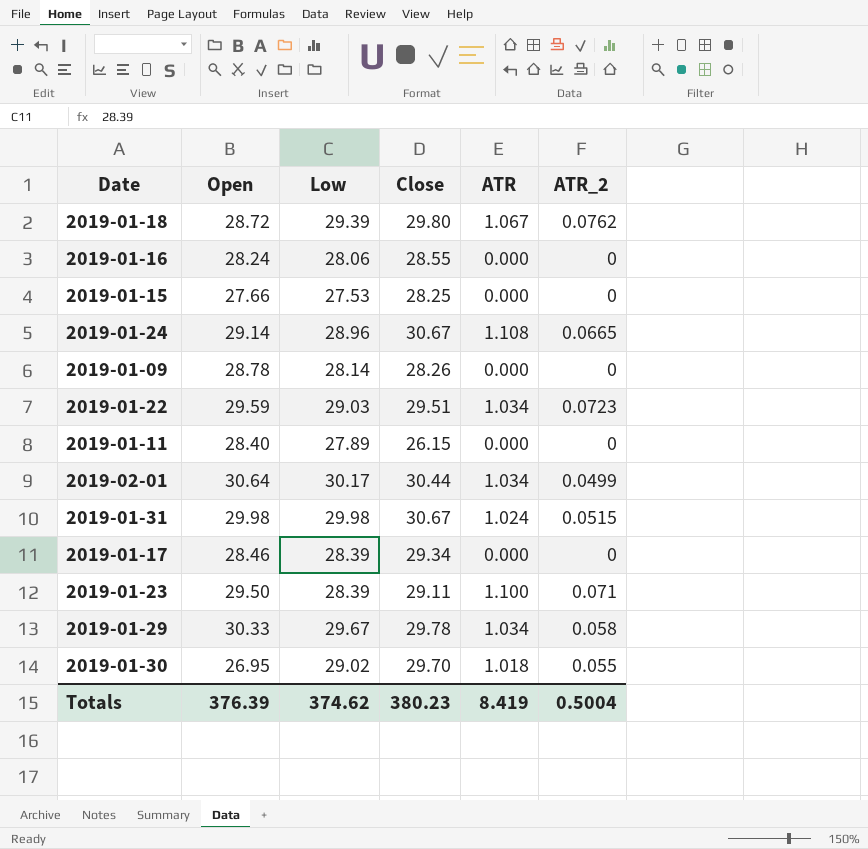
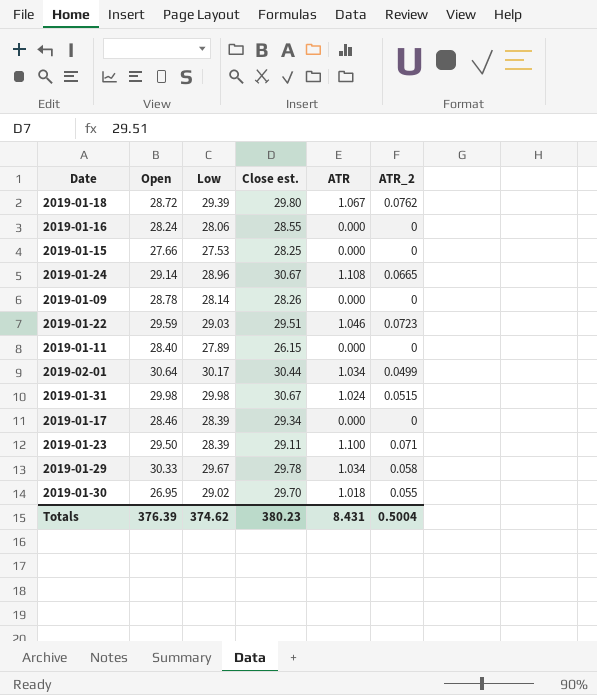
column name: Close -> Close est.
2019-01-22 | ATR: 1.034 -> 1.046
Totals | ATR: 8.419 -> 8.431

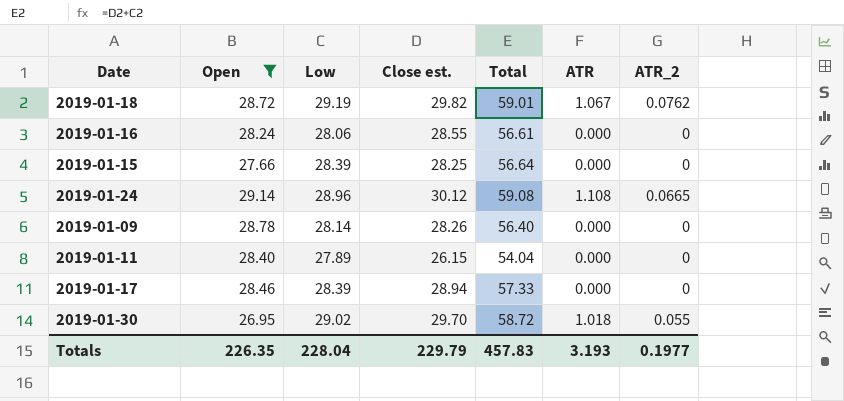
filter: none -> Open <= 29.14
column Total | formula: none -> [Low] + [Close est.]
2019-01-18 | Low: 29.39 -> 29.19
2019-01-18 | Close est.: 29.80 -> 29.82
2019-01-15 | Low: 27.53 -> 28.39
2019-01-24 | Close est.: 30.67 -> 30.12
2019-01-17 | Close est.: 29.34 -> 28.94
Totals | Open: 376.39 -> 226.35
Totals | Low: 374.62 -> 228.04
Totals | Close est.: 380.23 -> 229.79
Totals | ATR: 8.431 -> 3.193
Totals | ATR_2: 0.5004 -> 0.1977

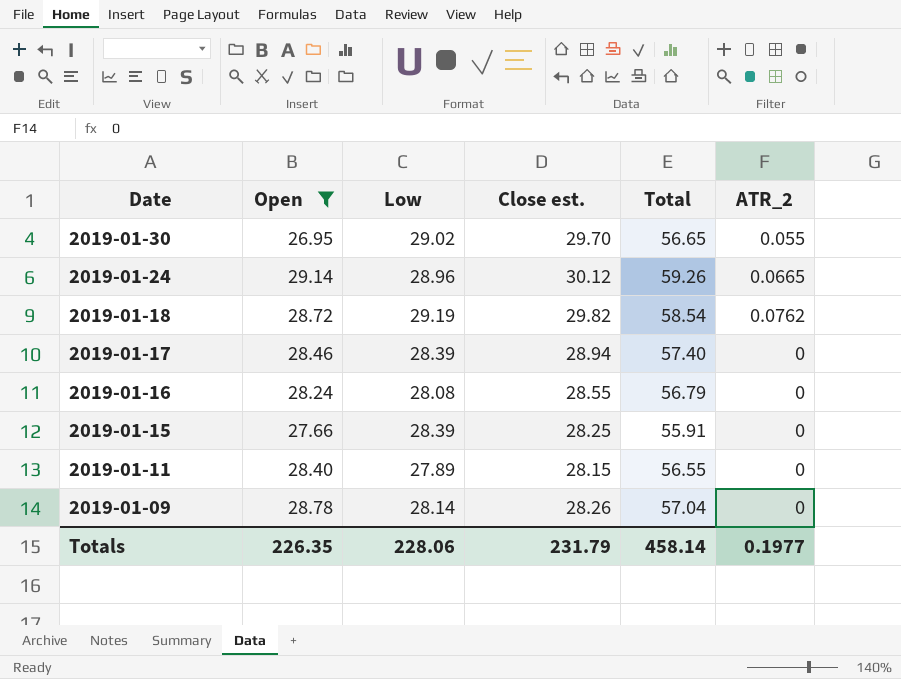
row order: none -> Date descending
column ATR | position: 6 -> none
column Total | formula: [Low] + [Close est.] -> [Open] + [Close est.]
2019-01-16 | Low: 28.06 -> 28.08
2019-01-11 | Close est.: 26.15 -> 28.15
Totals | Low: 228.04 -> 228.06
Totals | Close est.: 229.79 -> 231.79
Totals | Total: 457.83 -> 458.14

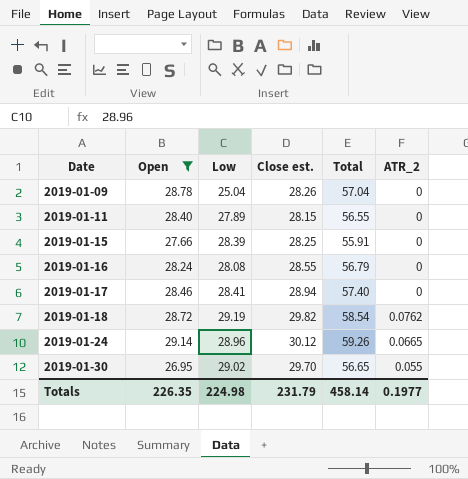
row order: Date descending -> Date ascending
2019-01-09 | Low: 28.14 -> 25.04
2019-01-17 | Low: 28.39 -> 28.41
Totals | Low: 228.06 -> 224.98

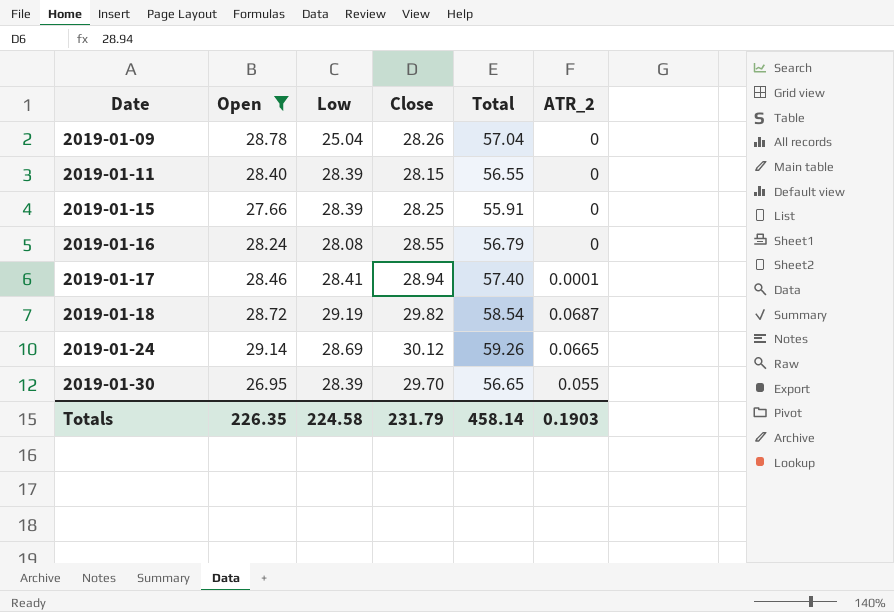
column name: Close est. -> Close
2019-01-11 | Low: 27.89 -> 28.39
2019-01-17 | ATR_2: 0 -> 0.0001
2019-01-18 | ATR_2: 0.0762 -> 0.0687
2019-01-24 | Low: 28.96 -> 28.69
2019-01-30 | Low: 29.02 -> 28.39
Totals | Low: 224.98 -> 224.58
Totals | ATR_2: 0.1977 -> 0.1903

